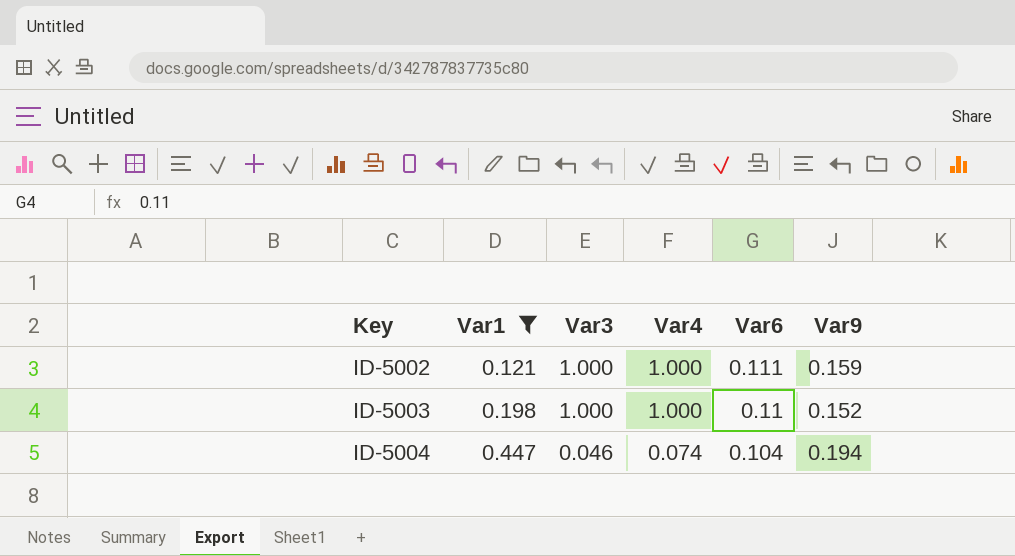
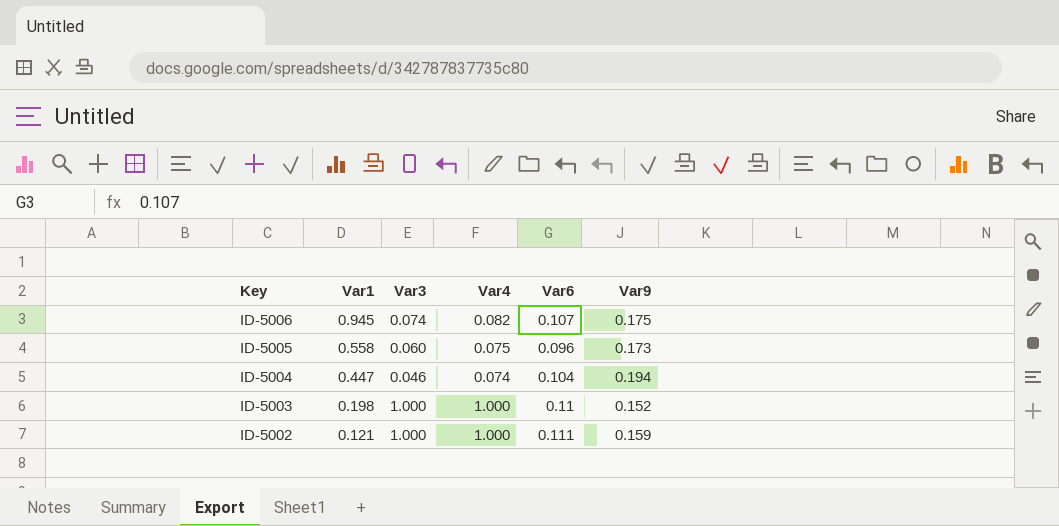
filter: Var1 <= 0.447 -> none
row order: Key ascending -> Key descending

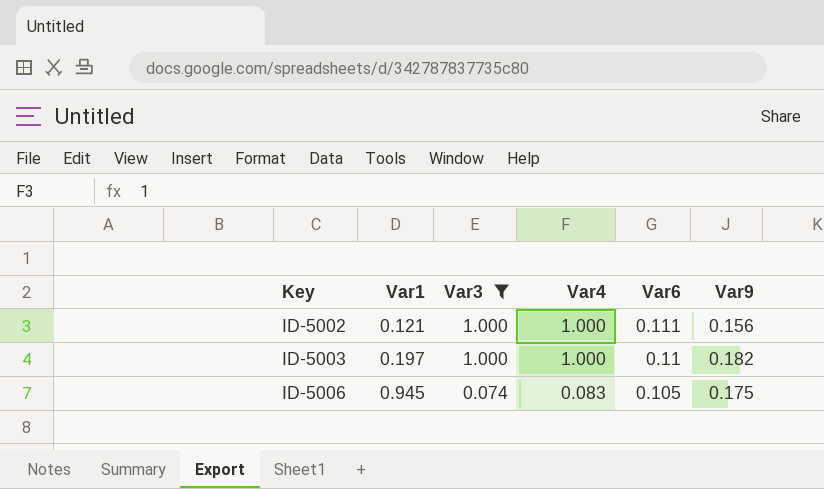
filter: none -> Var3 >= 0.074
row order: Key descending -> Key ascending
ID-5002 | Var9: 0.159 -> 0.156
ID-5003 | Var1: 0.198 -> 0.197
ID-5003 | Var9: 0.152 -> 0.182
ID-5006 | Var4: 0.082 -> 0.083
ID-5006 | Var6: 0.107 -> 0.105

